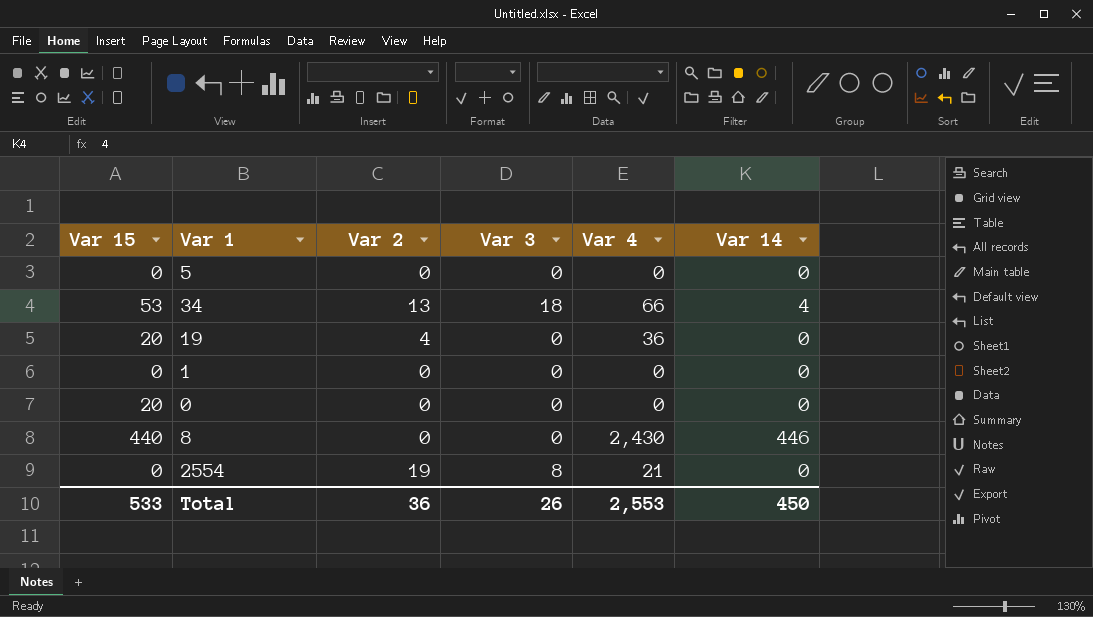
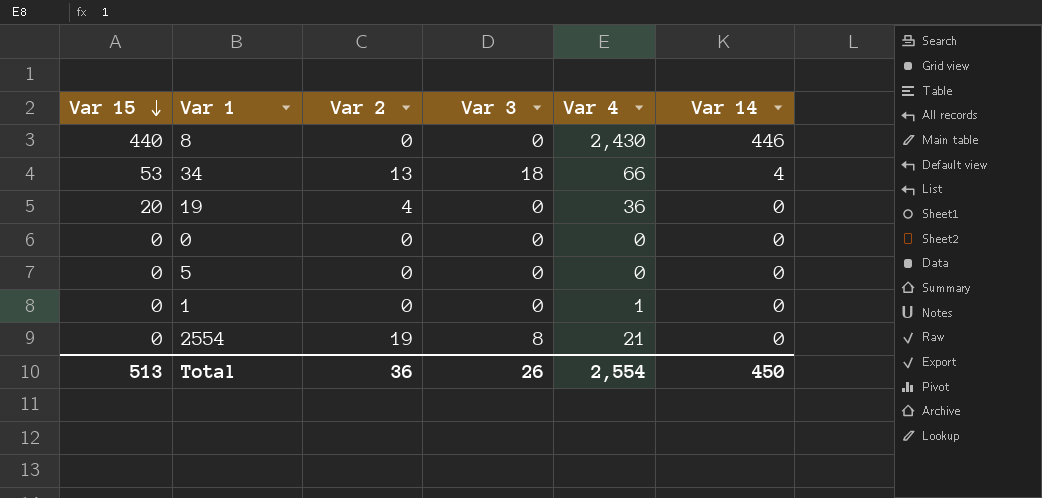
row order: none -> Var 15 descending
0 | Var 15: 20 -> 0
1 | Var 4: 0 -> 1
Total | Var 15: 533 -> 513
Total | Var 4: 2,553 -> 2,554

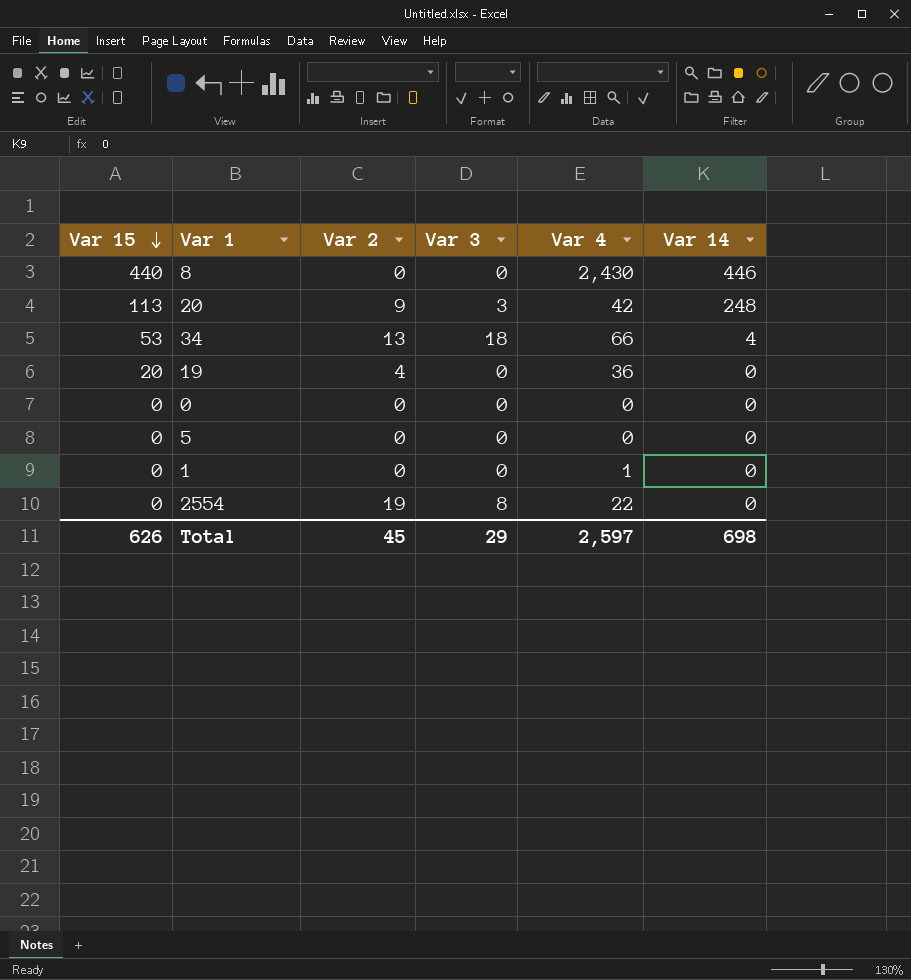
row 20: none -> 113 | 9 | 3 | 42 | 248
2554 | Var 4: 21 -> 22
Total | Var 15: 513 -> 626
Total | Var 2: 36 -> 45
Total | Var 3: 26 -> 29
Total | Var 4: 2,554 -> 2,597
Total | Var 14: 450 -> 698

